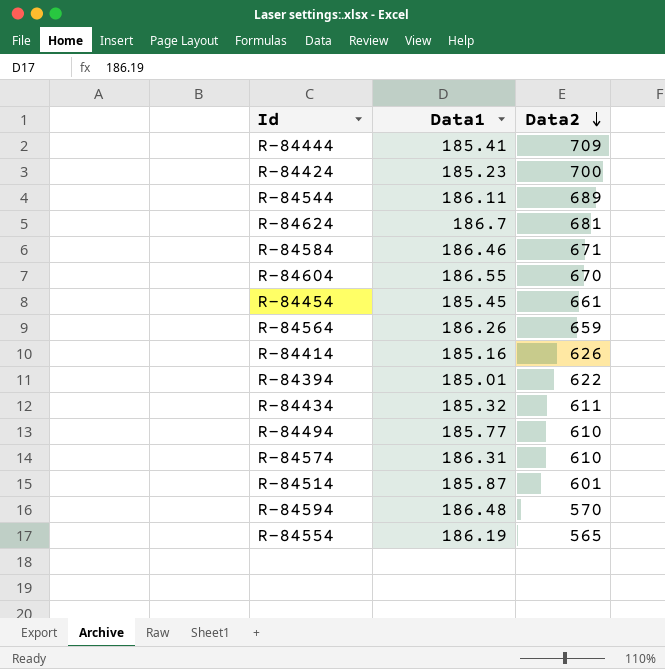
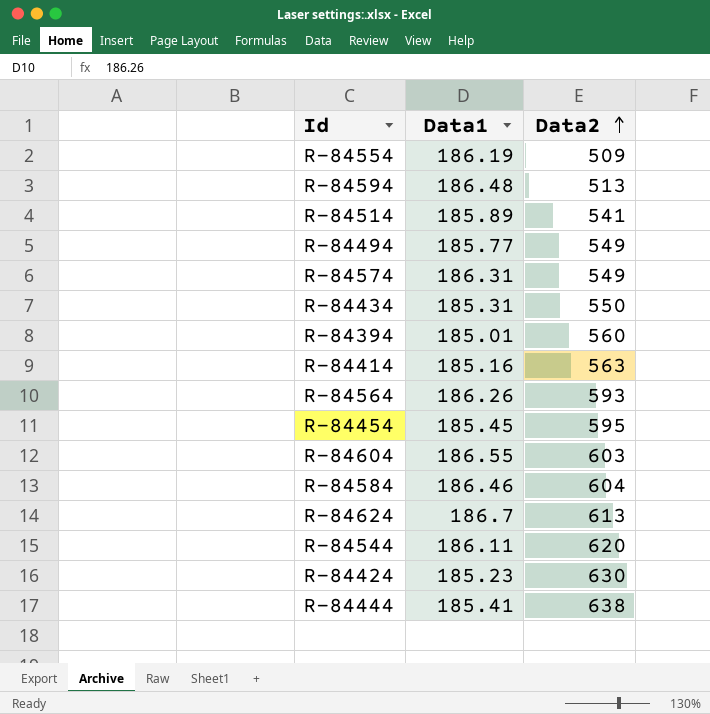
row order: Data2 descending -> Data2 ascending
R-84554 | Data2: 565 -> 509
R-84594 | Data2: 570 -> 513
R-84514 | Data1: 185.87 -> 185.89
R-84514 | Data2: 601 -> 541
R-84494 | Data2: 610 -> 549
R-84574 | Data2: 610 -> 549
R-84434 | Data1: 185.32 -> 185.31
R-84434 | Data2: 611 -> 550
R-84394 | Data2: 622 -> 560
R-84414 | Data2: 626 -> 563
R-84564 | Data2: 659 -> 593
R-84454 | Data2: 661 -> 595
R-84604 | Data2: 670 -> 603
R-84584 | Data2: 671 -> 604
R-84624 | Data2: 681 -> 613
R-84544 | Data2: 689 -> 620
R-84424 | Data2: 700 -> 630
R-84444 | Data2: 709 -> 638

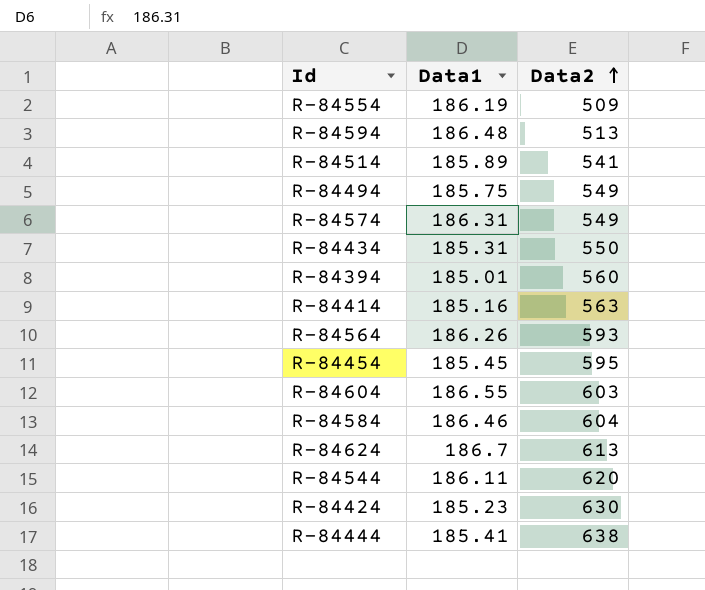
R-84494 | Data1: 185.77 -> 185.75

